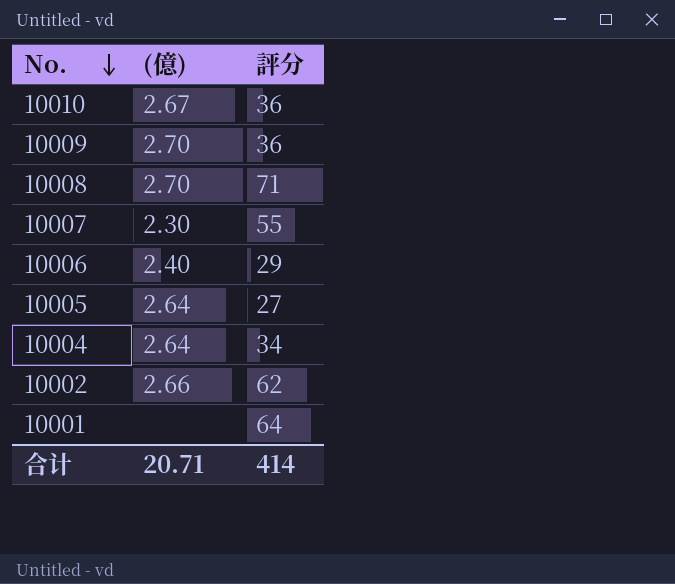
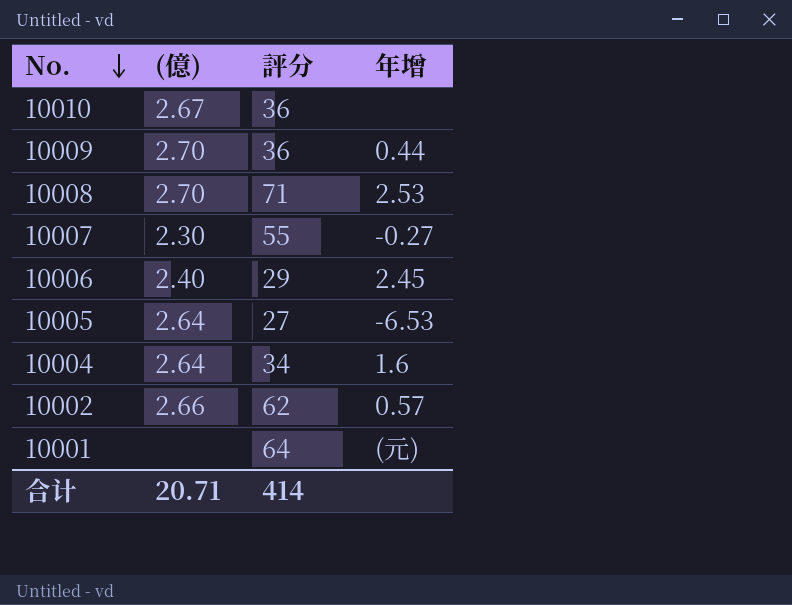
column 年增 | position: none -> 4

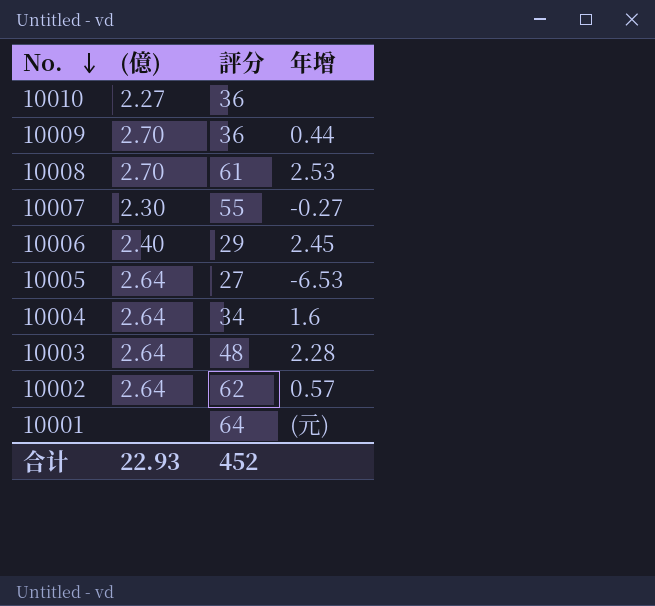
10010 | (億): 2.67 -> 2.27
10008 | 評分: 71 -> 61
row 10003: none -> 2.64 | 48 | 2.28
10002 | (億): 2.66 -> 2.64
合计 | (億): 20.71 -> 22.93
合计 | 評分: 414 -> 452

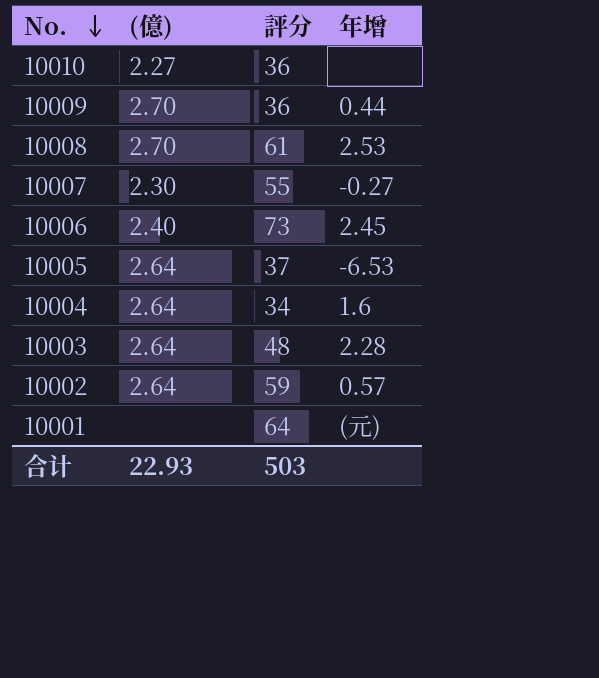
10006 | 評分: 29 -> 73
10005 | 評分: 27 -> 37
10002 | 評分: 62 -> 59
合计 | 評分: 452 -> 503

